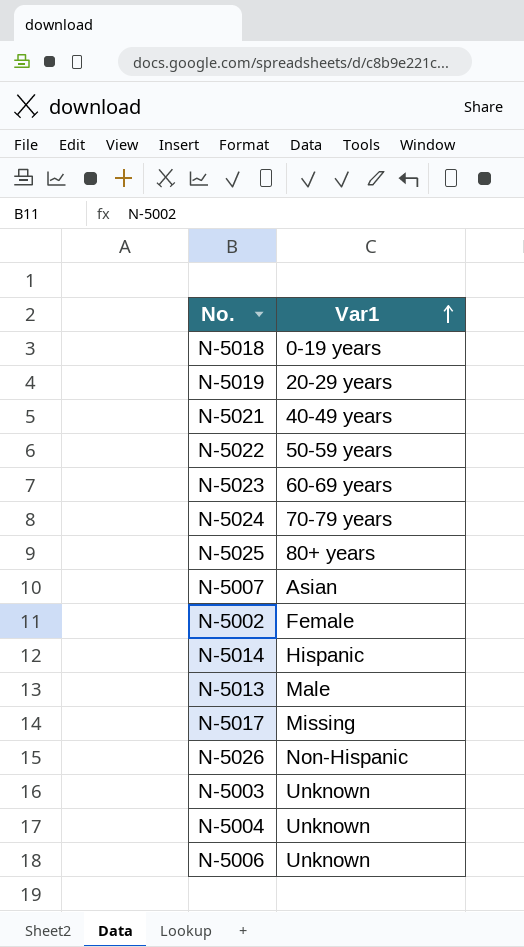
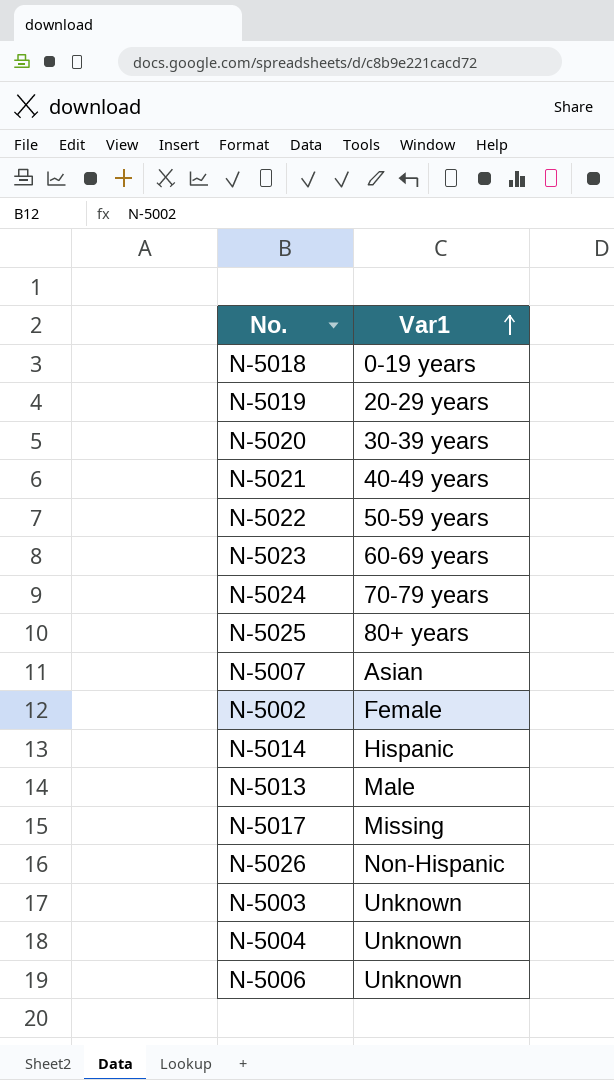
row N-5020: none -> 30-39 years

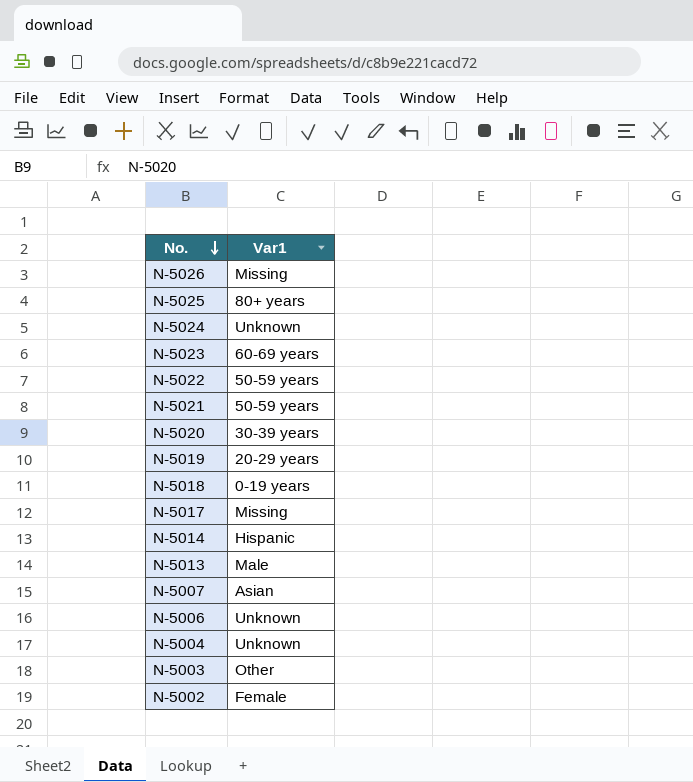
row order: Var1 ascending -> No. descending
N-5026 | Var1: Non-Hispanic -> Missing
N-5024 | Var1: 70-79 years -> Unknown
N-5021 | Var1: 40-49 years -> 50-59 years
N-5003 | Var1: Unknown -> Other

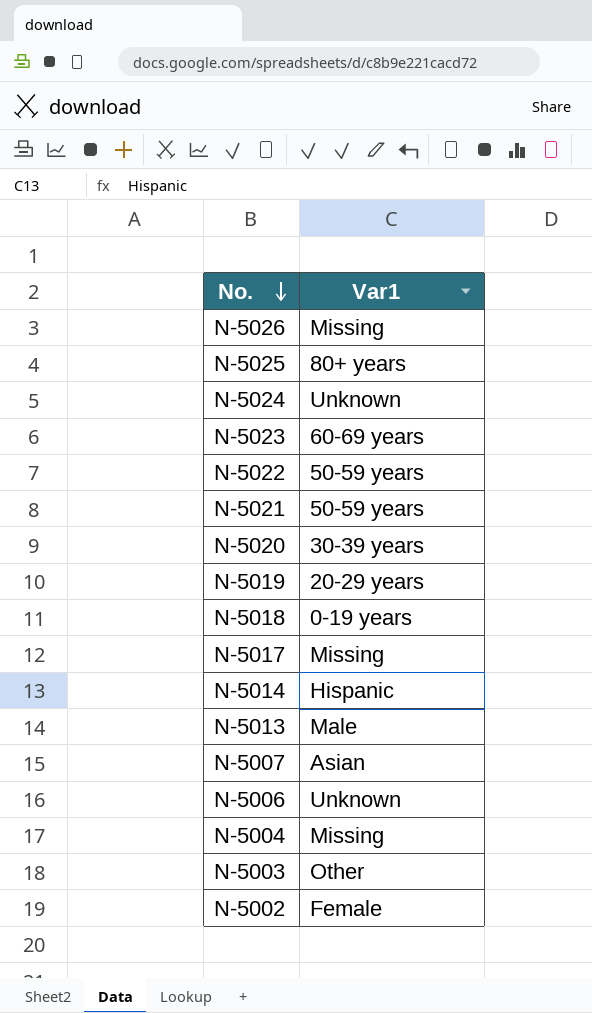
N-5004 | Var1: Unknown -> Missing

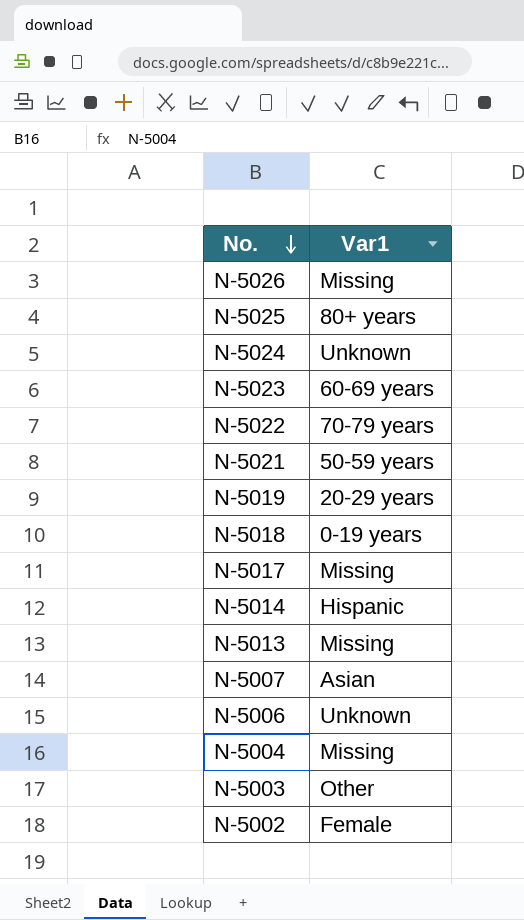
row N-5020: 30-39 years -> none
N-5022 | Var1: 50-59 years -> 70-79 years
N-5013 | Var1: Male -> Missing

